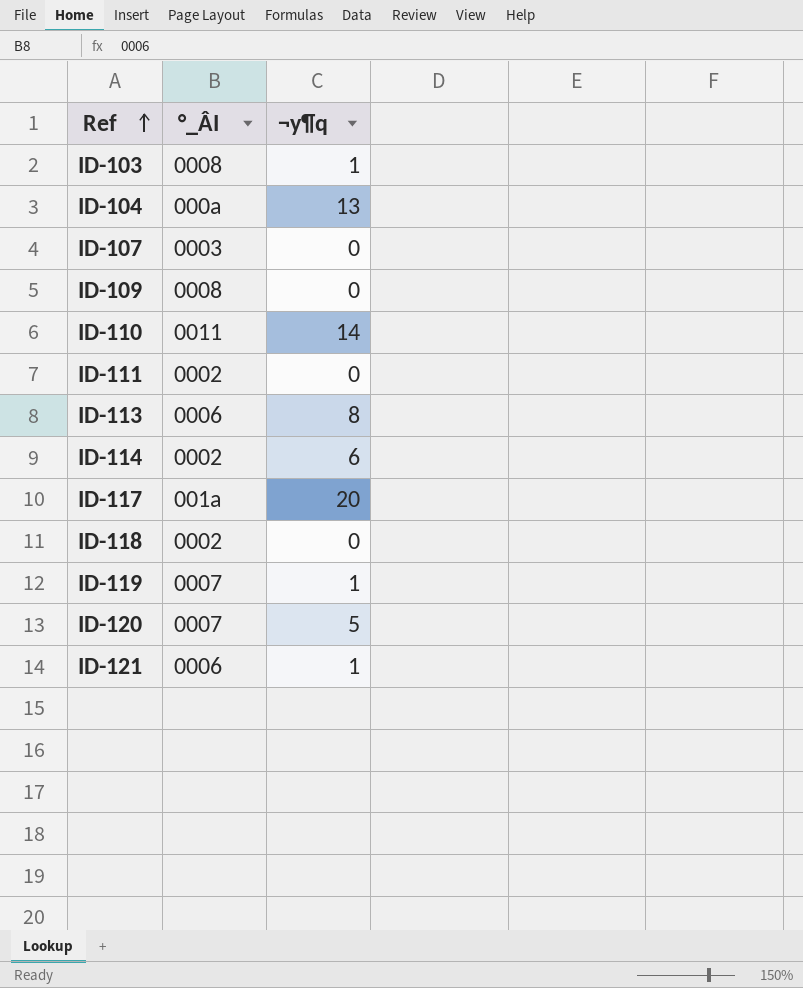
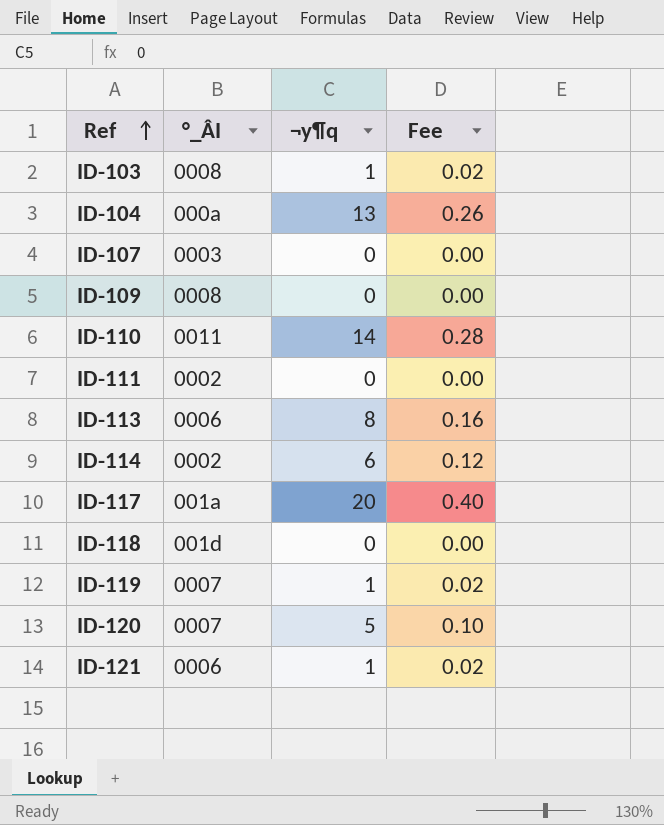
column Fee | formula: none -> [¬y¶q] * 0.02
ID-118 | °_ÂI: 0002 -> 001d

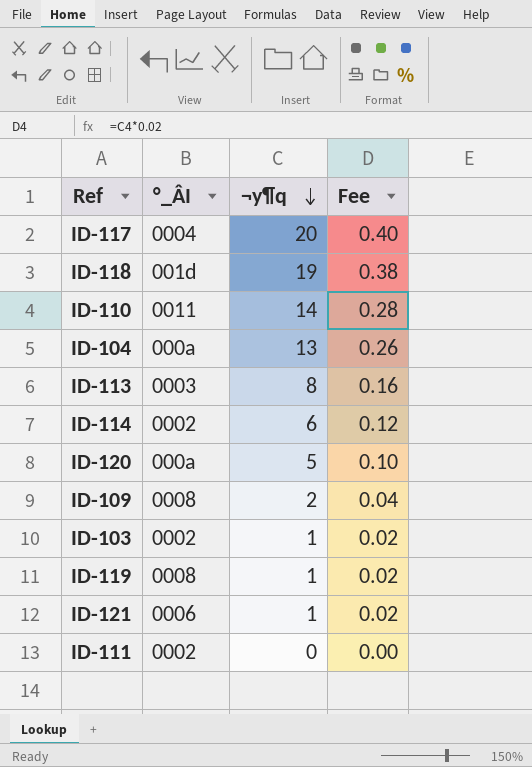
row order: Ref ascending -> ¬y¶q descending
row ID-107: 0003 | 0 | 0.00 -> none
ID-117 | °_ÂI: 001a -> 0004
ID-118 | ¬y¶q: 0 -> 19
ID-118 | Fee: 0.00 -> 0.38
ID-113 | °_ÂI: 0006 -> 0003
ID-120 | °_ÂI: 0007 -> 000a
ID-109 | ¬y¶q: 0 -> 2
ID-109 | Fee: 0.00 -> 0.04
ID-103 | °_ÂI: 0008 -> 0002
ID-119 | °_ÂI: 0007 -> 0008

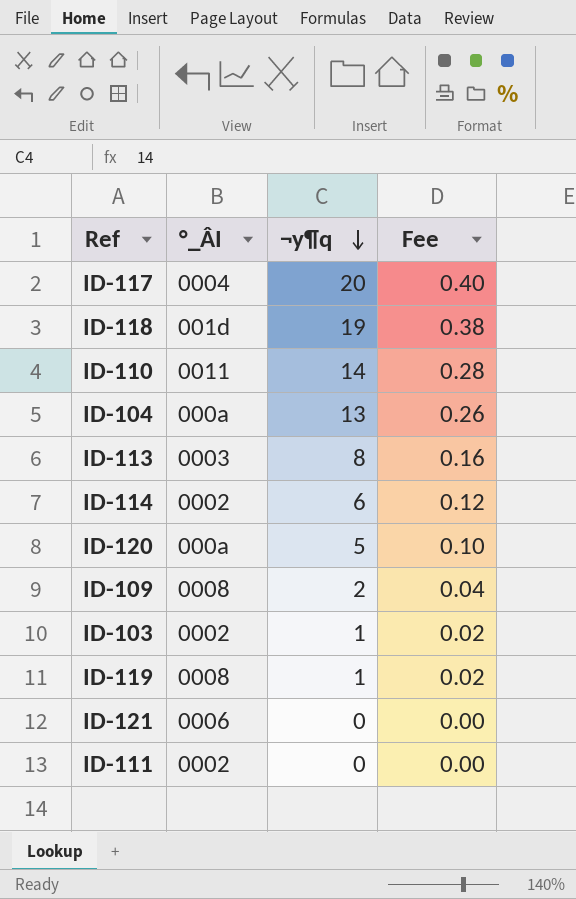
ID-121 | ¬y¶q: 1 -> 0
ID-121 | Fee: 0.02 -> 0.00

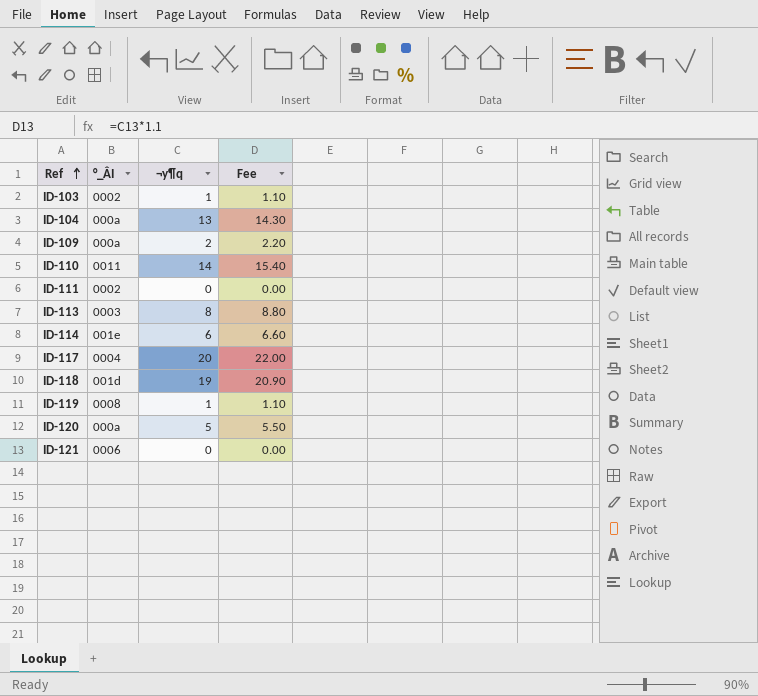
row order: ¬y¶q descending -> Ref ascending
column Fee | formula: [¬y¶q] * 0.02 -> [¬y¶q] * 1.1
ID-109 | °_ÂI: 0008 -> 000a
ID-114 | °_ÂI: 0002 -> 001e

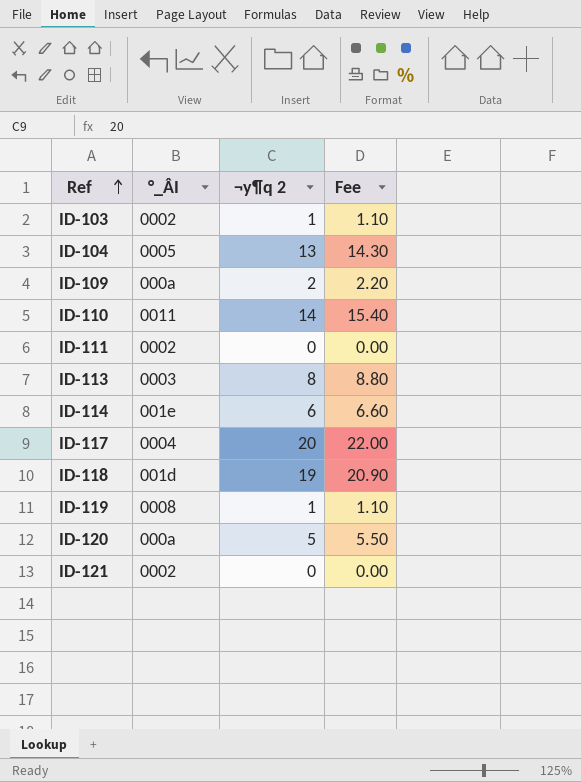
column name: ¬y¶q -> ¬y¶q 2
ID-104 | °_ÂI: 000a -> 0005
ID-121 | °_ÂI: 0006 -> 0002

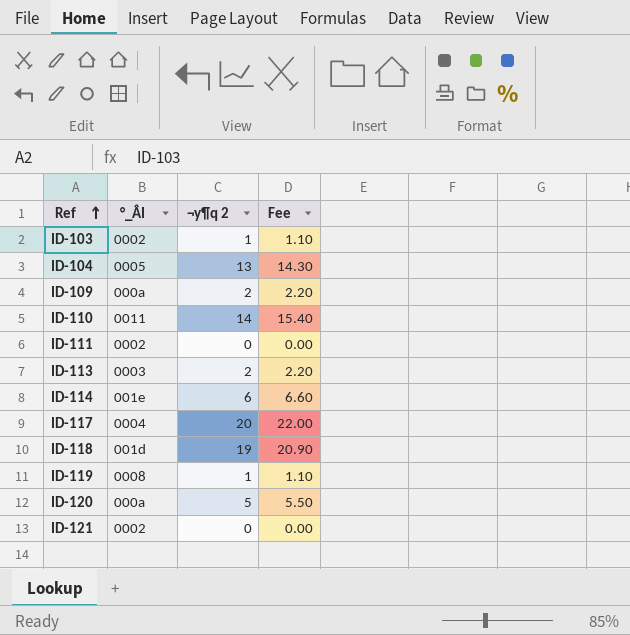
ID-113 | ¬y¶q 2: 8 -> 2
ID-113 | Fee: 8.80 -> 2.20

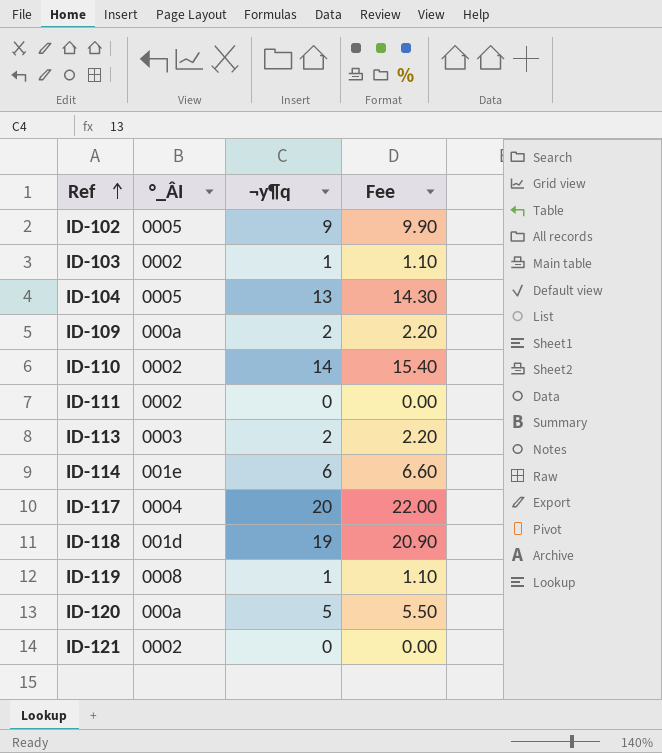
column name: ¬y¶q 2 -> ¬y¶q
row ID-102: none -> 0005 | 9 | 9.90
ID-110 | °_ÂI: 0011 -> 0002

